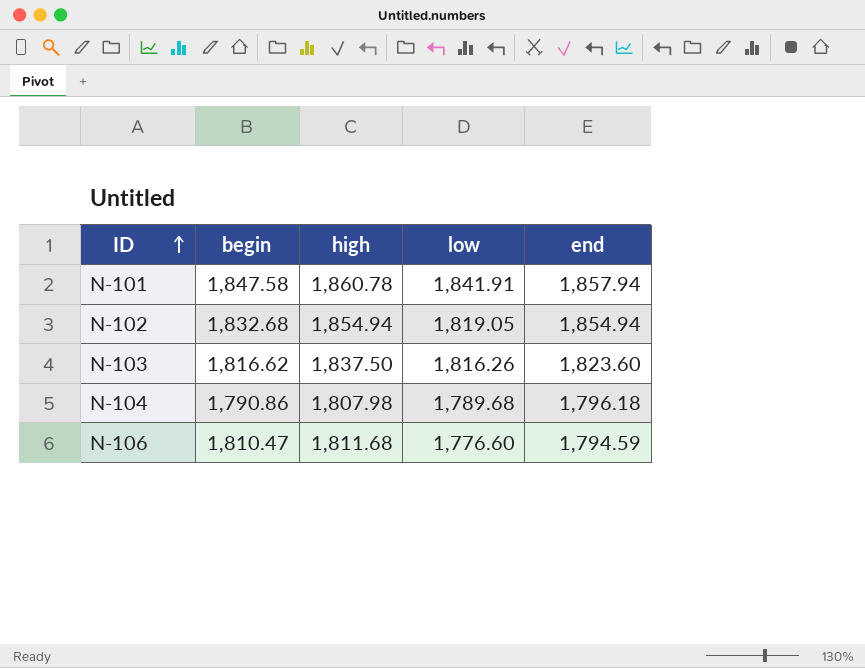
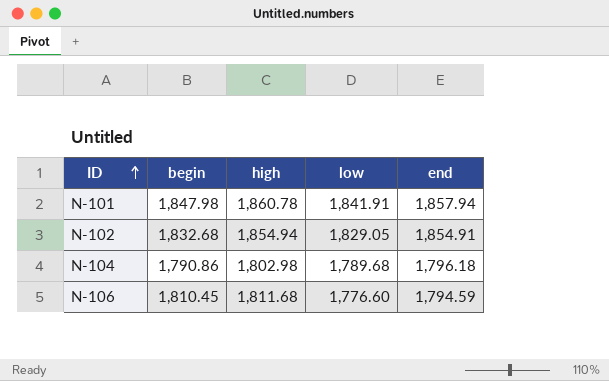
row N-103: 1,816.62 | 1,837.50 | 1,816.26 | 1,823.60 -> none
N-101 | begin: 1,847.58 -> 1,847.98
N-102 | low: 1,819.05 -> 1,829.05
N-102 | end: 1,854.94 -> 1,854.91
N-104 | high: 1,807.98 -> 1,802.98
N-106 | begin: 1,810.47 -> 1,810.45

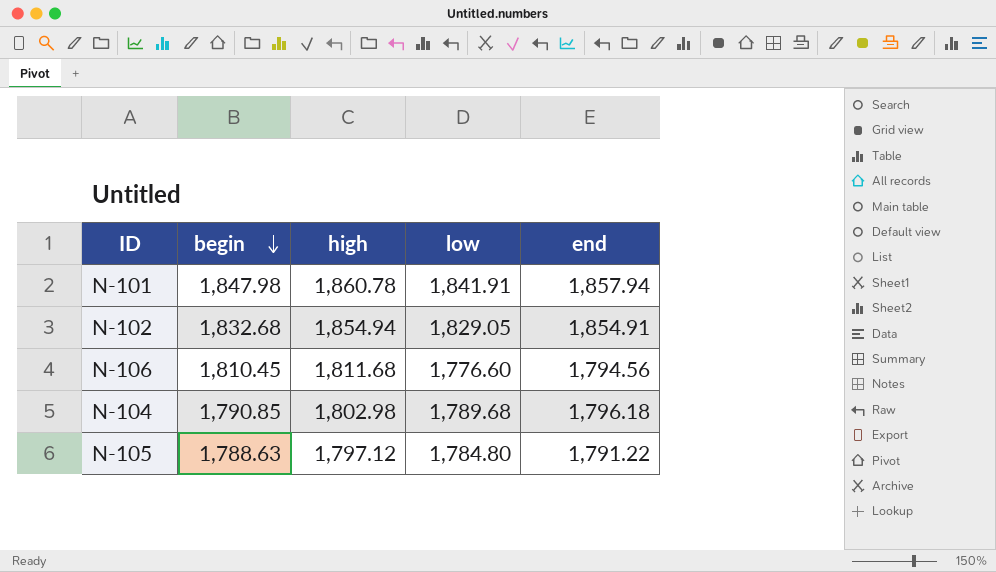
row order: ID ascending -> begin descending
N-106 | end: 1,794.59 -> 1,794.56
N-104 | begin: 1,790.86 -> 1,790.85
row N-105: none -> 1,788.63 | 1,797.12 | 1,784.80 | 1,791.22

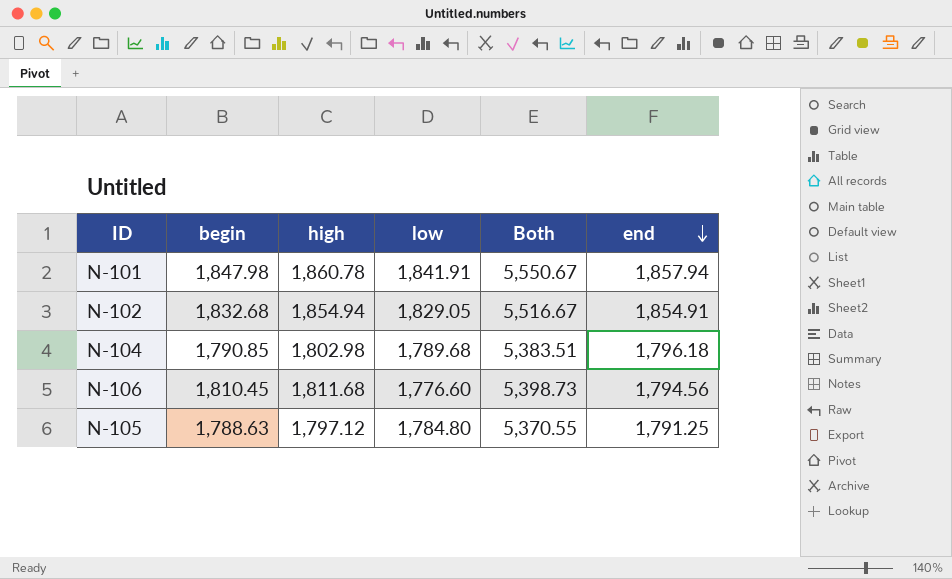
row order: begin descending -> end descending
column Both | formula: none -> [begin] + [high] + [low]
N-105 | end: 1,791.22 -> 1,791.25

